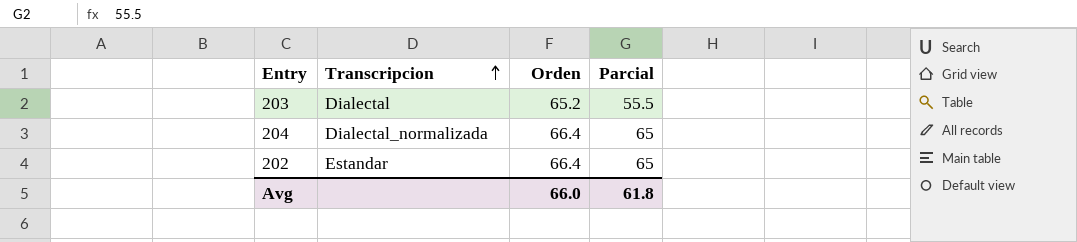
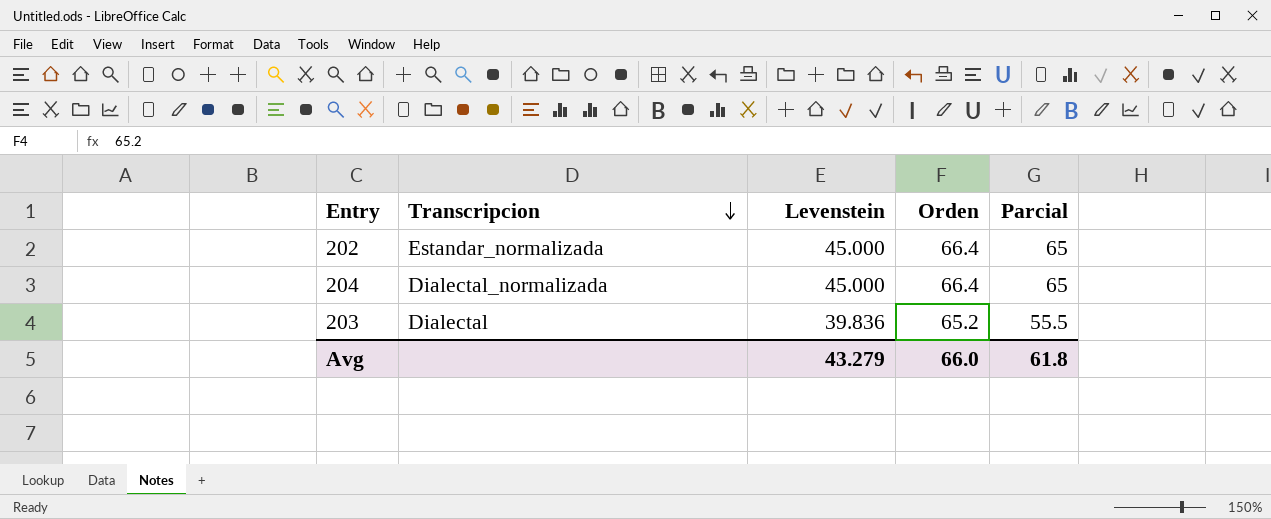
row order: Transcripcion ascending -> Transcripcion descending
column Levenstein | position: none -> 3
202 | Transcripcion: Estandar -> Estandar_normalizada

